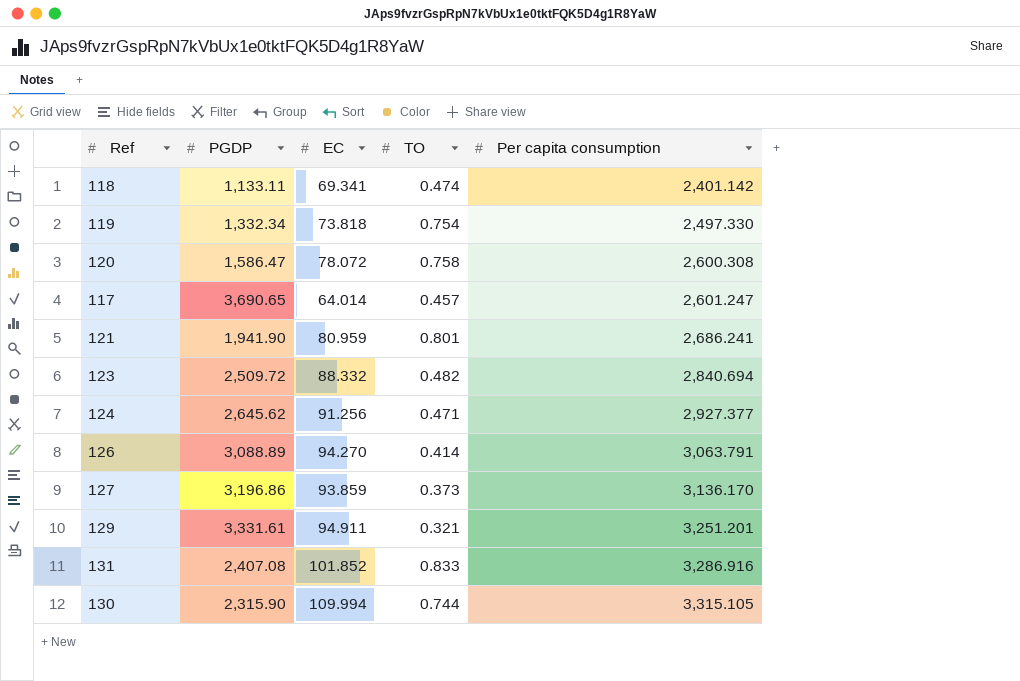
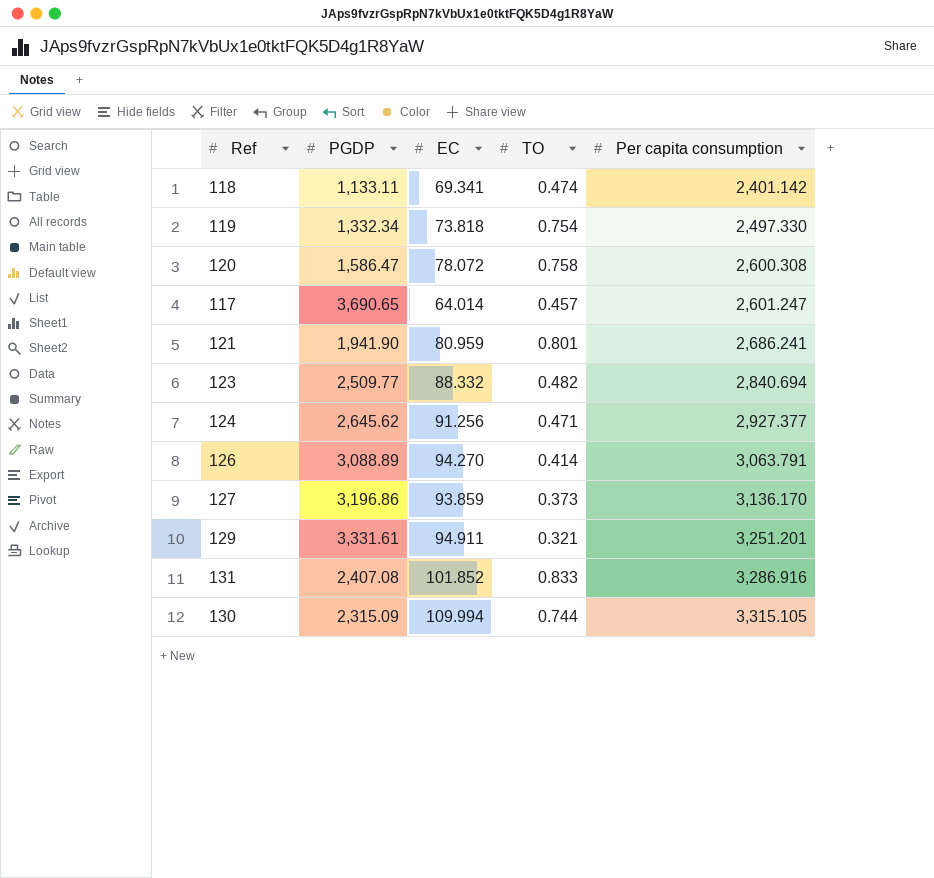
123 | PGDP: 2,509.72 -> 2,509.77
130 | PGDP: 2,315.90 -> 2,315.09

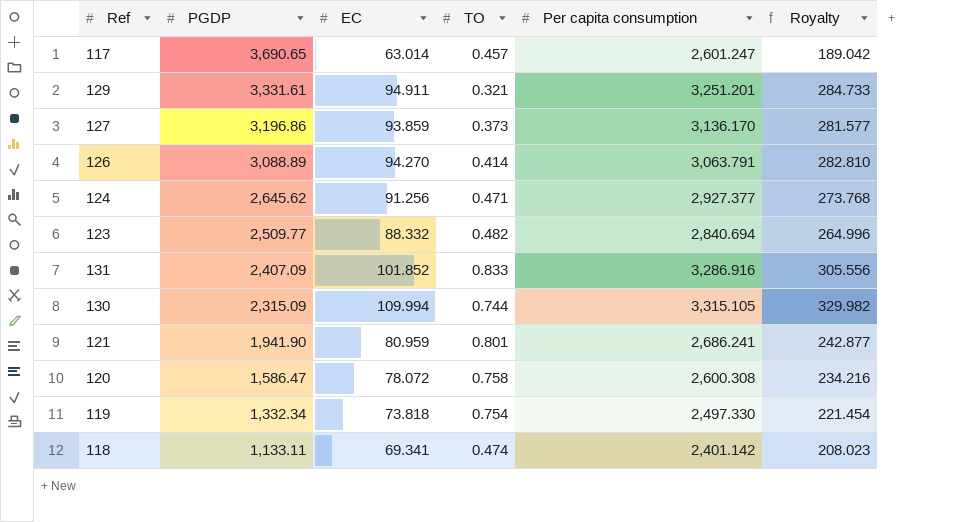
row order: Per capita consumption ascending -> PGDP descending
column Royalty | formula: none -> [EC] * 3
117 | EC: 64.014 -> 63.014
131 | PGDP: 2,407.08 -> 2,407.09

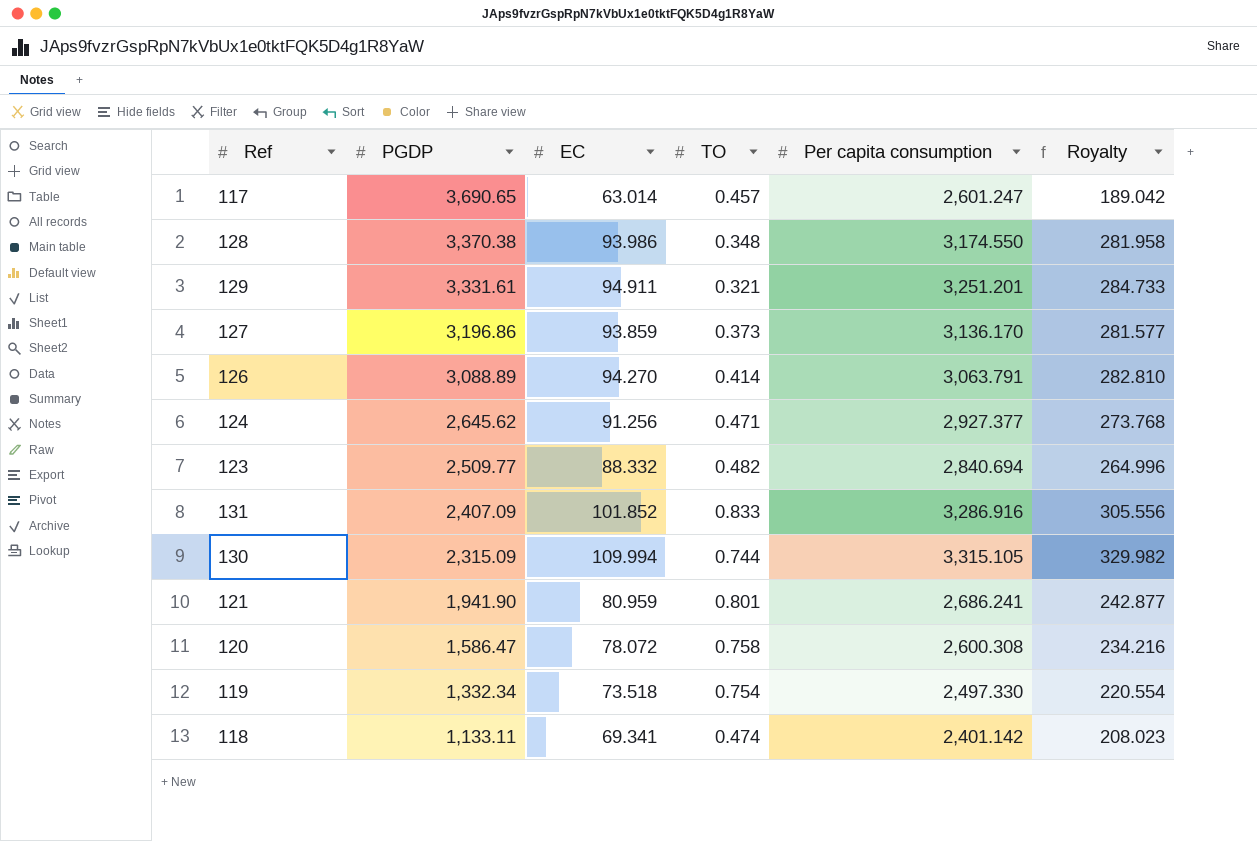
row 128: none -> 3,370.38 | 93.986 | 0.348 | 3,174.550 | 281.958
119 | EC: 73.818 -> 73.518
119 | Royalty: 221.454 -> 220.554

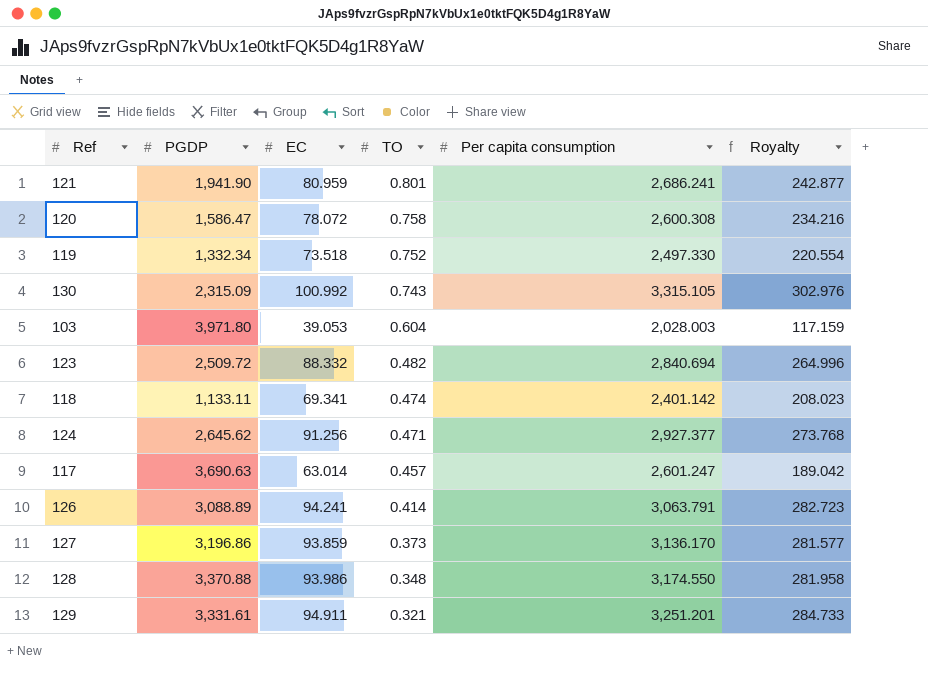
row order: PGDP descending -> TO descending
row 131: 2,407.09 | 101.852 | 0.833 | 3,286.916 | 305.556 -> none
119 | TO: 0.754 -> 0.752
130 | EC: 109.994 -> 100.992
130 | TO: 0.744 -> 0.743
130 | Royalty: 329.982 -> 302.976
row 103: none -> 3,971.80 | 39.053 | 0.604 | 2,028.003 | 117.159
123 | PGDP: 2,509.77 -> 2,509.72
117 | PGDP: 3,690.65 -> 3,690.63
126 | EC: 94.270 -> 94.241
126 | Royalty: 282.810 -> 282.723
128 | PGDP: 3,370.38 -> 3,370.88

